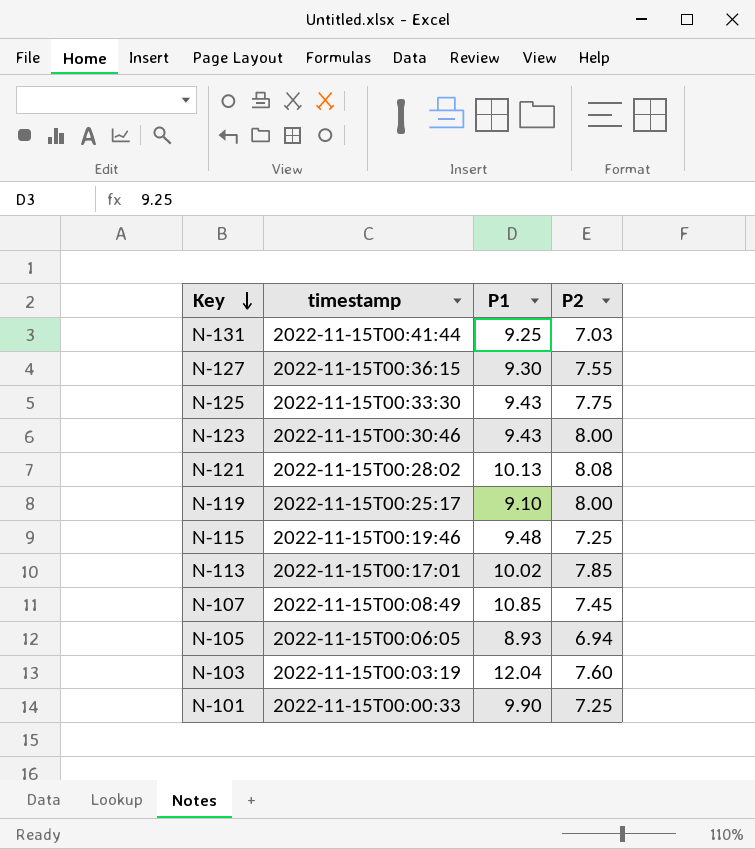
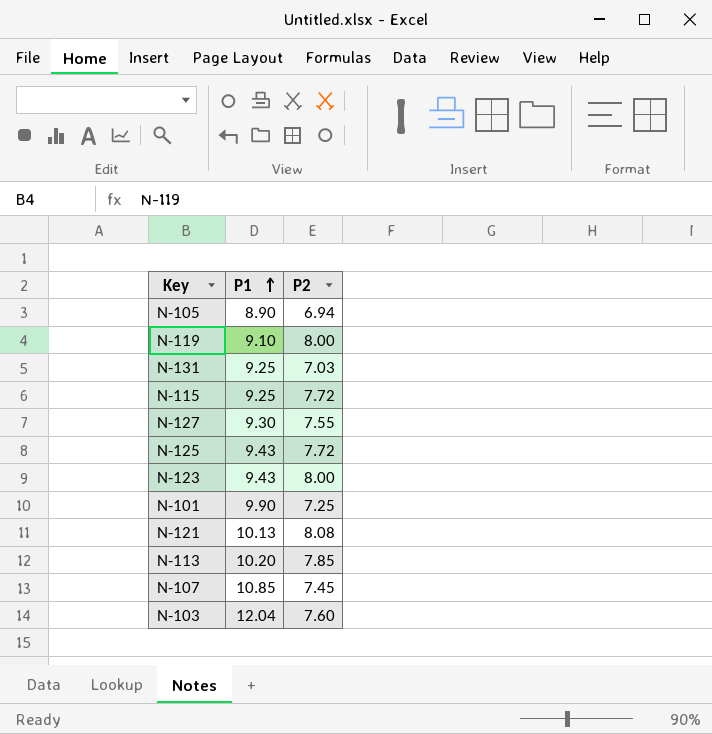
row order: Key descending -> P1 ascending
column timestamp | position: 2 -> none
N-105 | P1: 8.93 -> 8.90
N-115 | P1: 9.48 -> 9.25
N-115 | P2: 7.25 -> 7.72
N-125 | P2: 7.75 -> 7.72
N-113 | P1: 10.02 -> 10.20

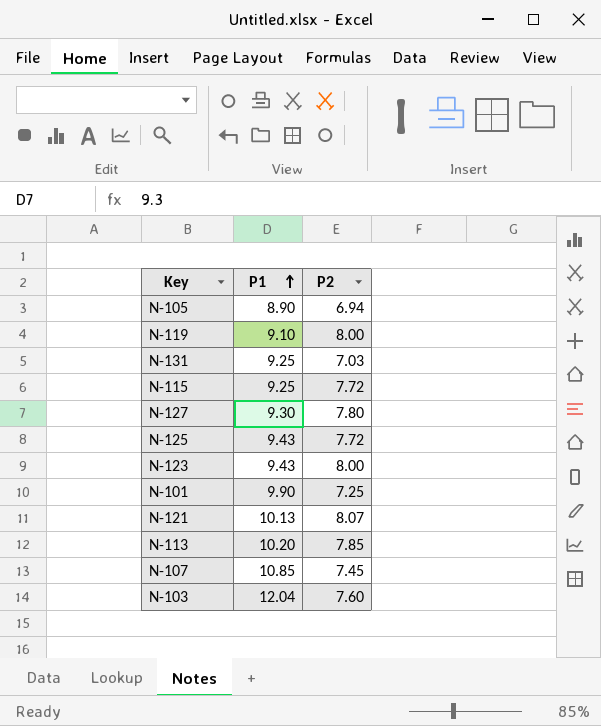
N-127 | P2: 7.55 -> 7.80
N-121 | P2: 8.08 -> 8.07

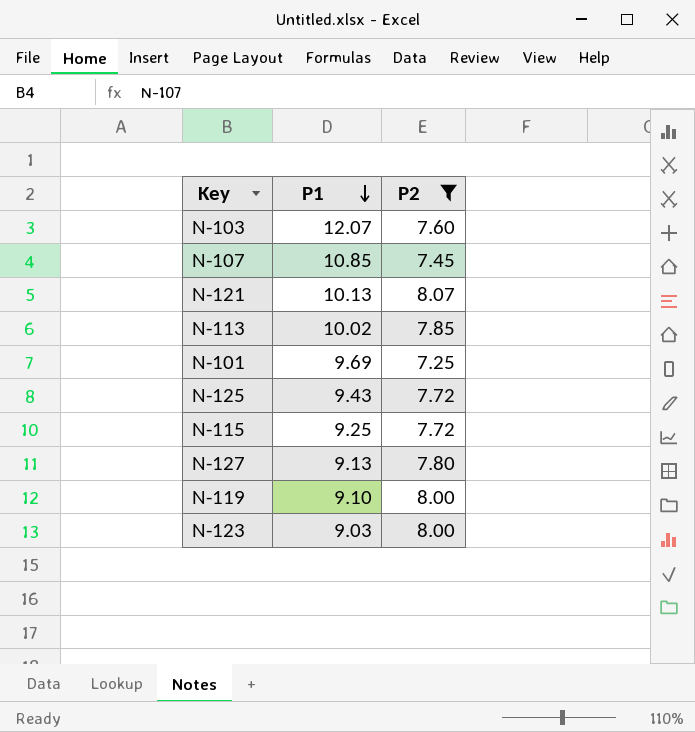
filter: none -> P2 >= 7.25
row order: P1 ascending -> P1 descending
N-103 | P1: 12.04 -> 12.07
N-113 | P1: 10.20 -> 10.02
N-101 | P1: 9.90 -> 9.69
N-127 | P1: 9.30 -> 9.13
N-123 | P1: 9.43 -> 9.03

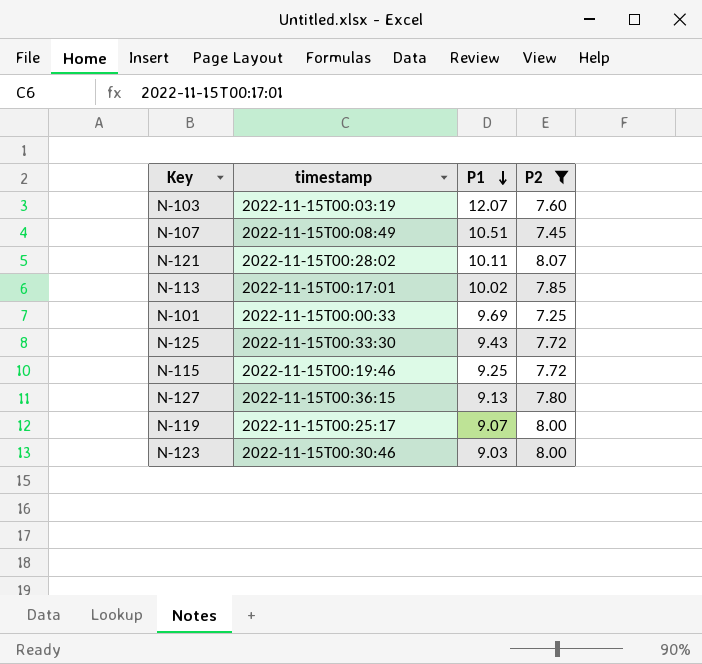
column timestamp | position: none -> 2
N-107 | P1: 10.85 -> 10.51
N-121 | P1: 10.13 -> 10.11
N-119 | P1: 9.10 -> 9.07

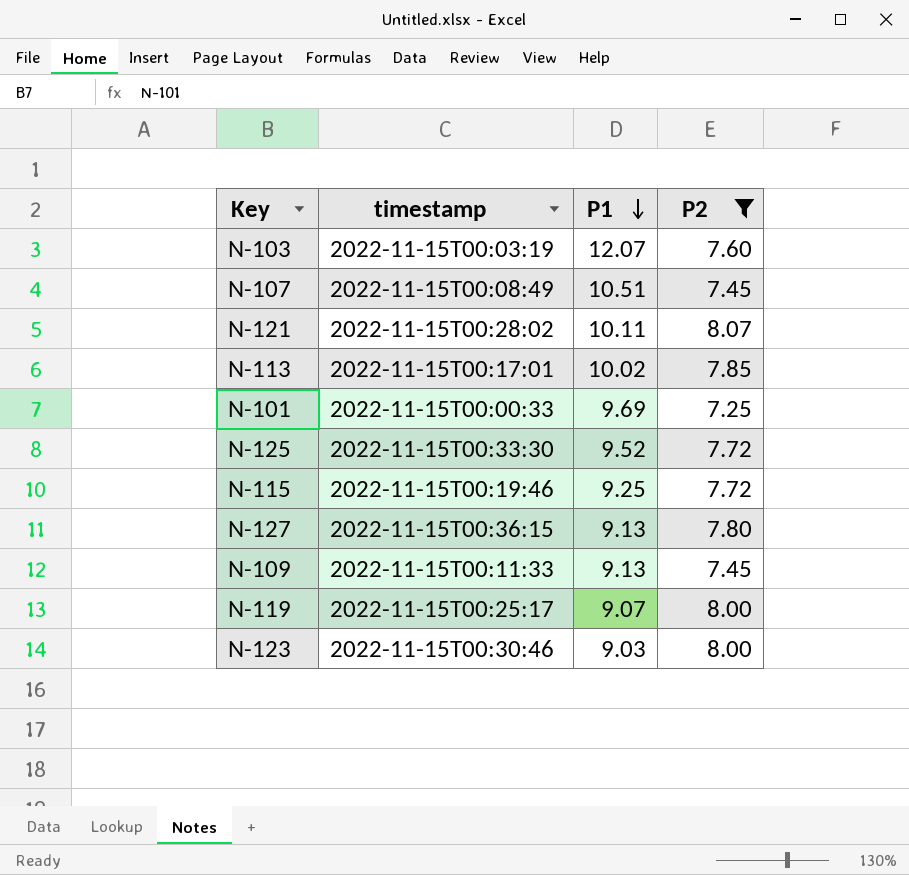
N-125 | P1: 9.43 -> 9.52
row N-109: none -> 2022-11-15T00:11:33 | 9.13 | 7.45

